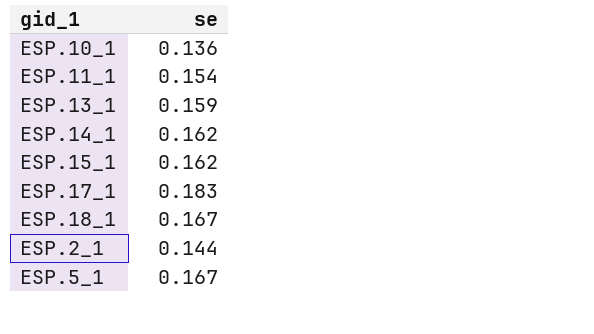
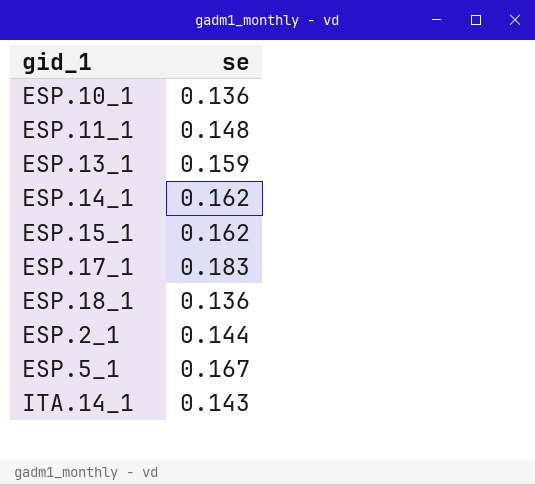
ESP.11_1 | se: 0.154 -> 0.148
ESP.18_1 | se: 0.167 -> 0.136
row ITA.14_1: none -> 0.143

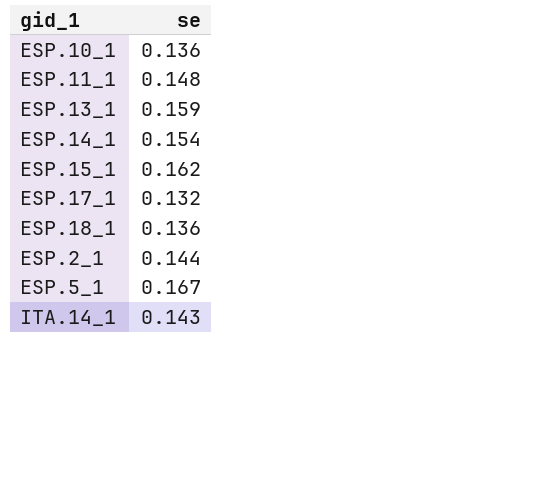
ESP.14_1 | se: 0.162 -> 0.154
ESP.17_1 | se: 0.183 -> 0.132

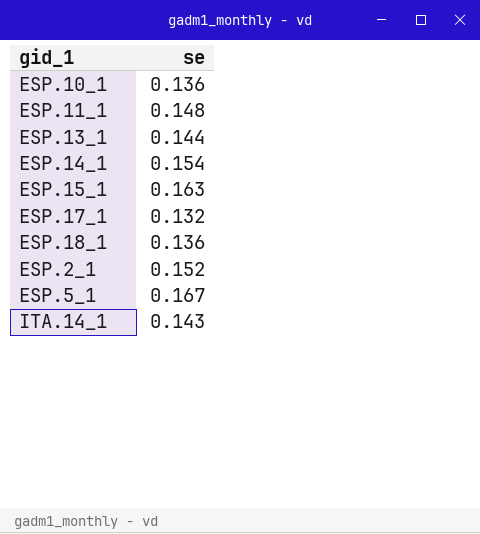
ESP.13_1 | se: 0.159 -> 0.144
ESP.15_1 | se: 0.162 -> 0.163
ESP.2_1 | se: 0.144 -> 0.152

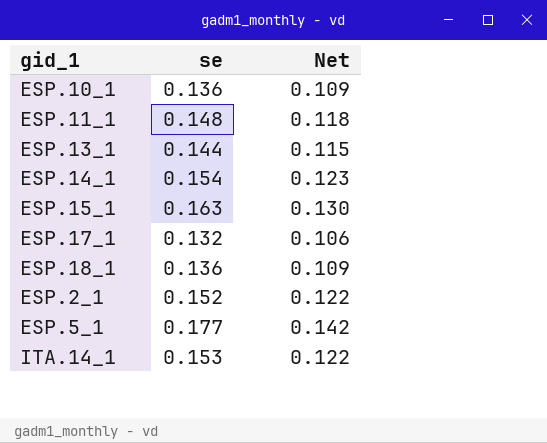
column Net | formula: none -> [se] * 0.8
ESP.5_1 | se: 0.167 -> 0.177
ITA.14_1 | se: 0.143 -> 0.153

